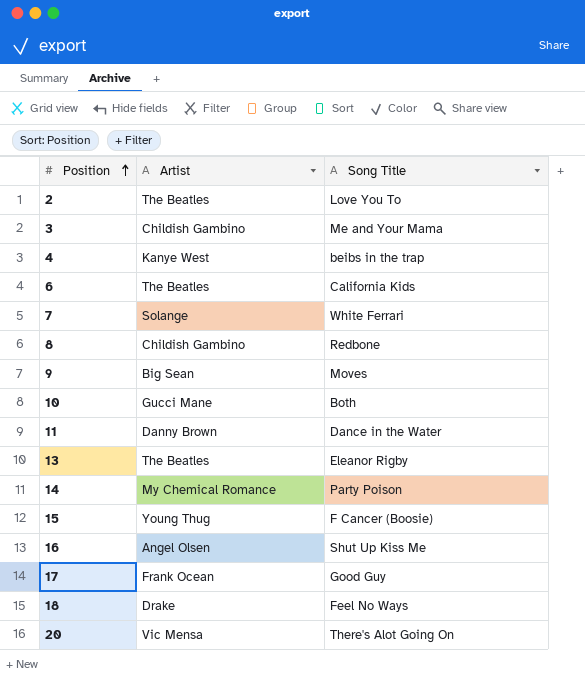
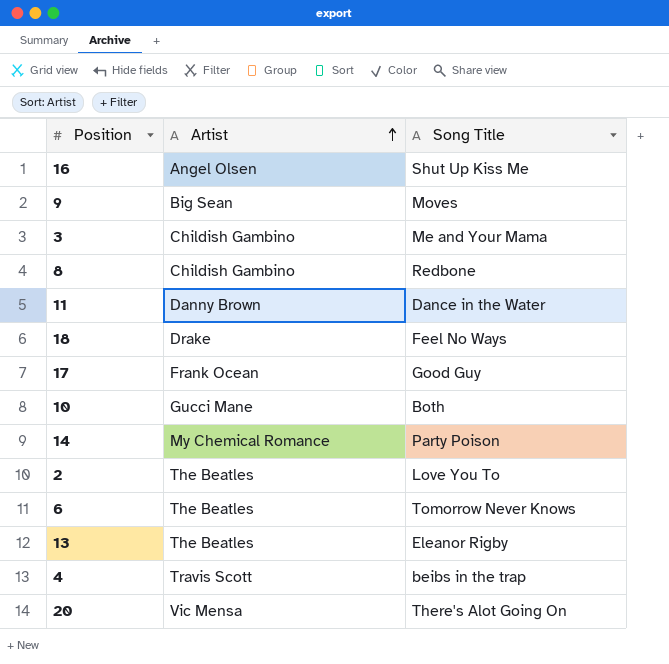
row order: Position ascending -> Artist ascending
row 7: Solange | White Ferrari -> none
row 15: Young Thug | F Cancer (Boosie) -> none
6 | Song Title: California Kids -> Tomorrow Never Knows
4 | Artist: Kanye West -> Travis Scott

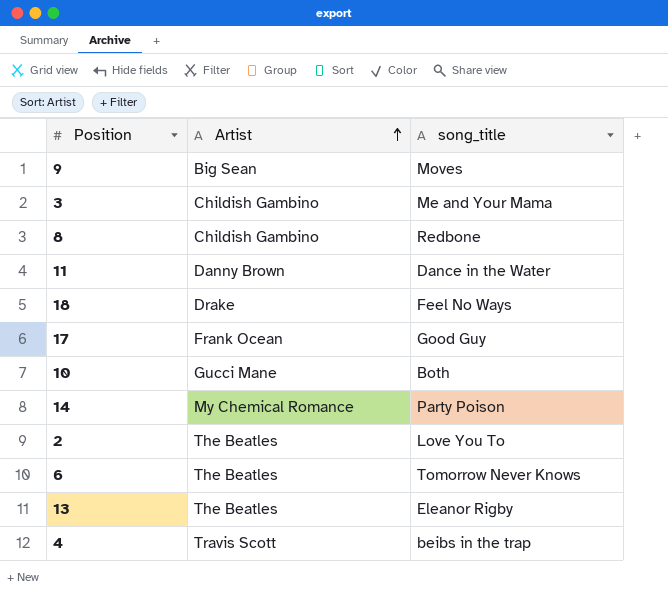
column name: Song Title -> song_title
row 16: Angel Olsen | Shut Up Kiss Me -> none
row 20: Vic Mensa | There's Alot Going On -> none

